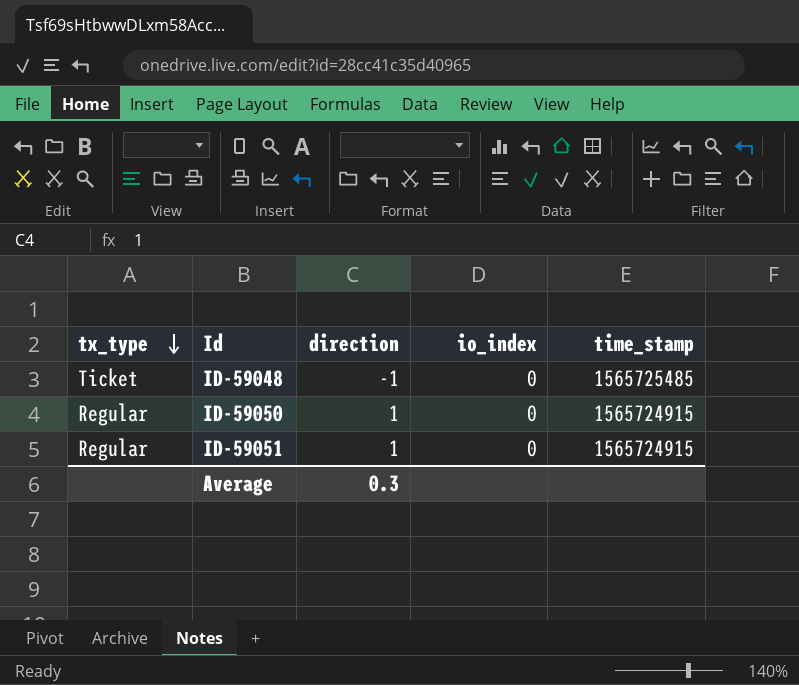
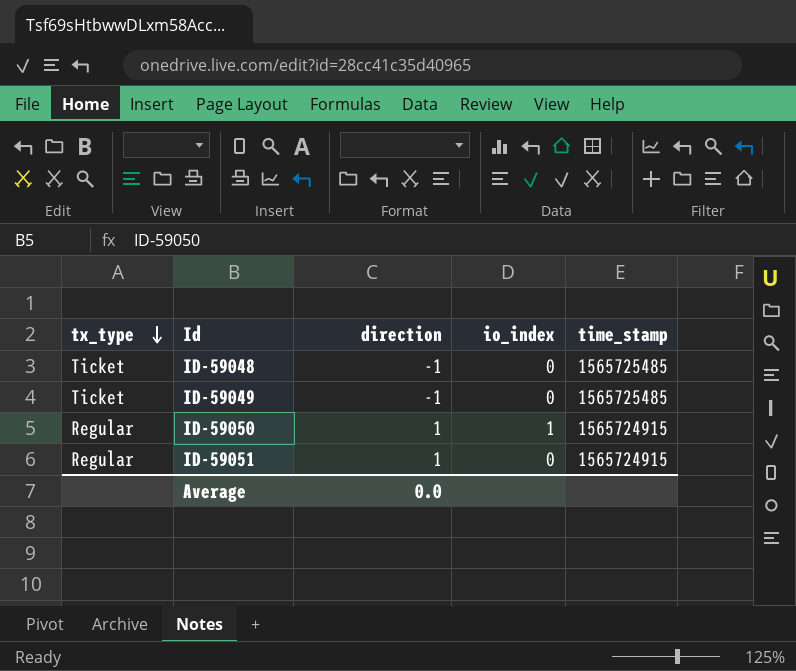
row ID-59049: none -> Ticket | -1 | 0 | 1565725485
ID-59050 | io_index: 0 -> 1
Average | direction: 0.3 -> 0.0

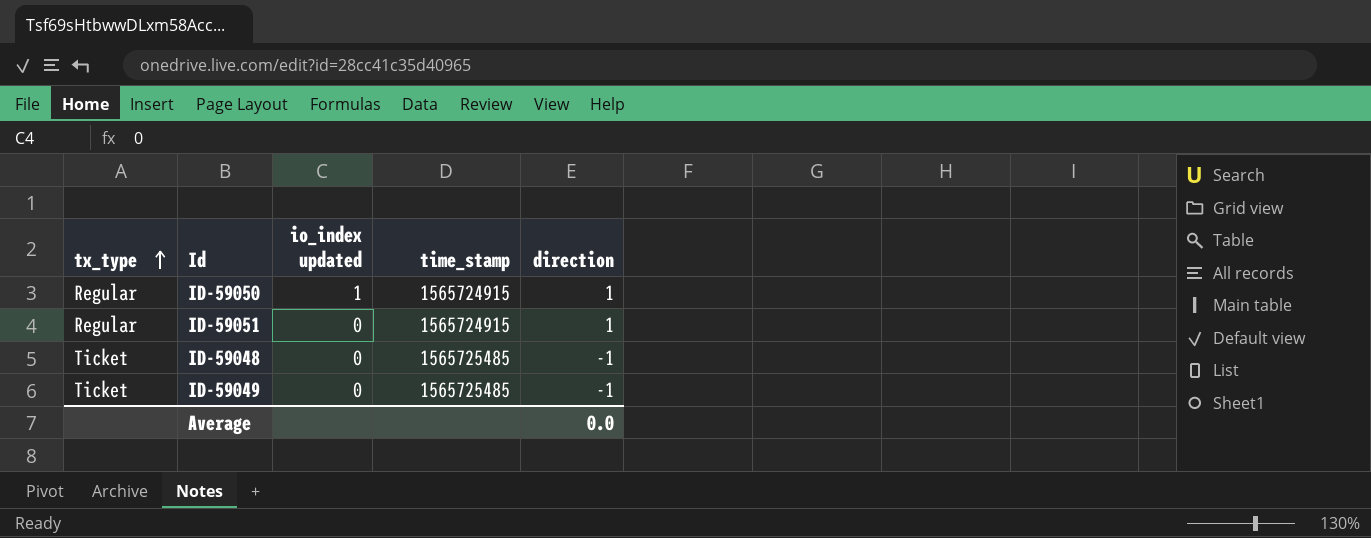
row order: tx_type descending -> tx_type ascending
column name: io_index -> io_index updated
column direction | position: 3 -> 5

